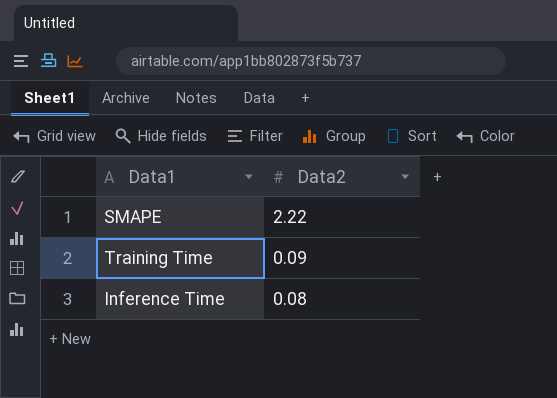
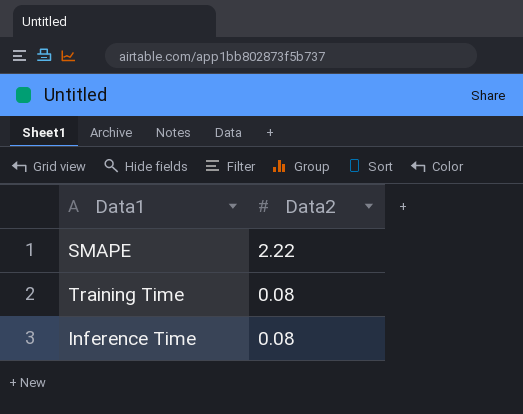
Training Time | Data2: 0.09 -> 0.08

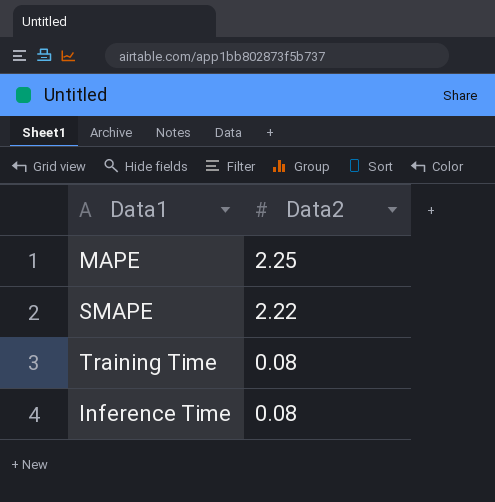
row MAPE: none -> 2.25

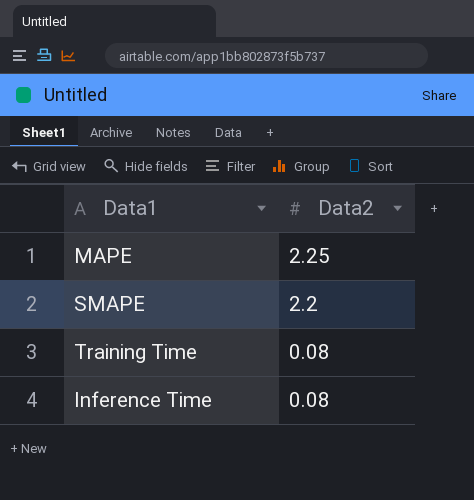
SMAPE | Data2: 2.22 -> 2.2

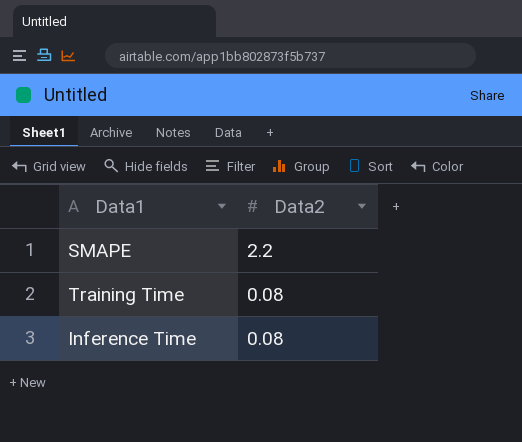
row MAPE: 2.25 -> none

